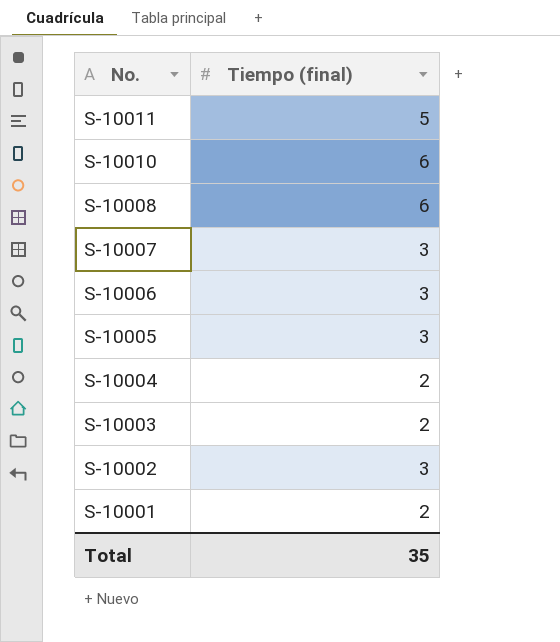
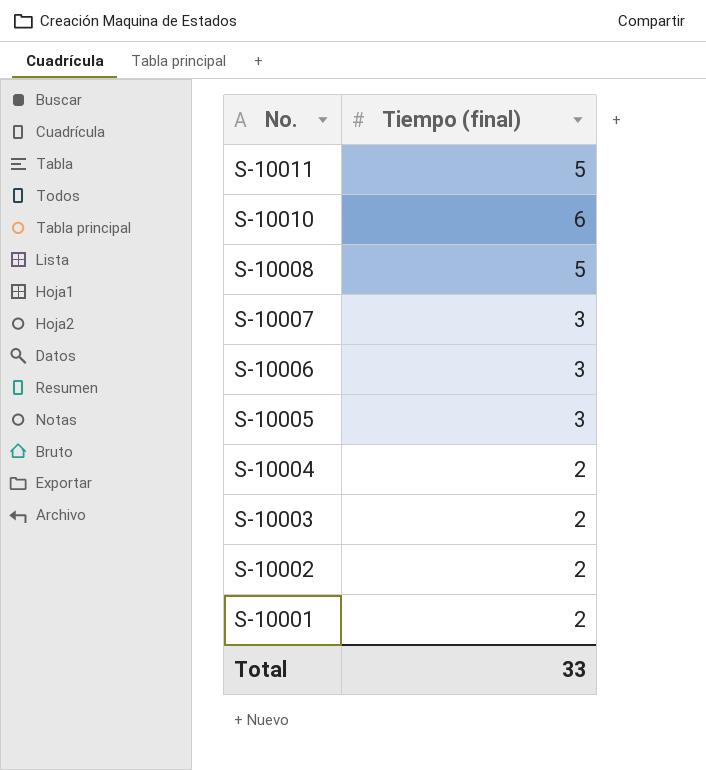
S-10008 | Tiempo (final): 6 -> 5
S-10002 | Tiempo (final): 3 -> 2
Total | Tiempo (final): 35 -> 33

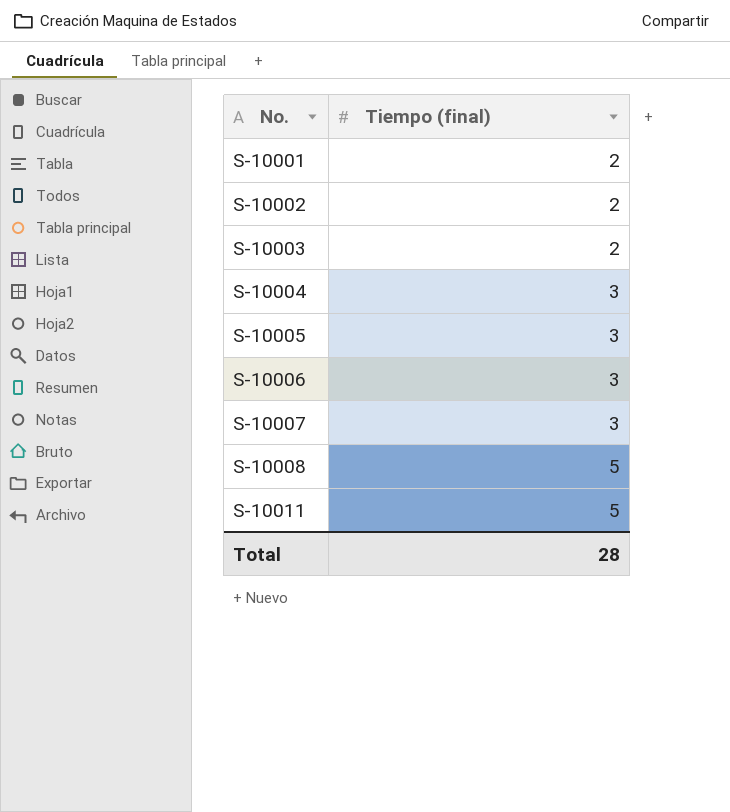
row order: No. descending -> No. ascending
row S-10010: 6 -> none
S-10004 | Tiempo (final): 2 -> 3
Total | Tiempo (final): 33 -> 28

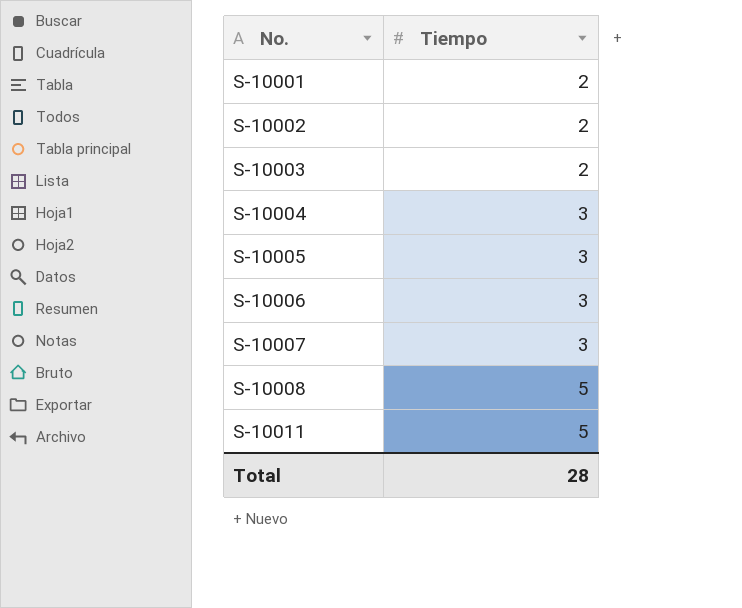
column name: Tiempo (final) -> Tiempo

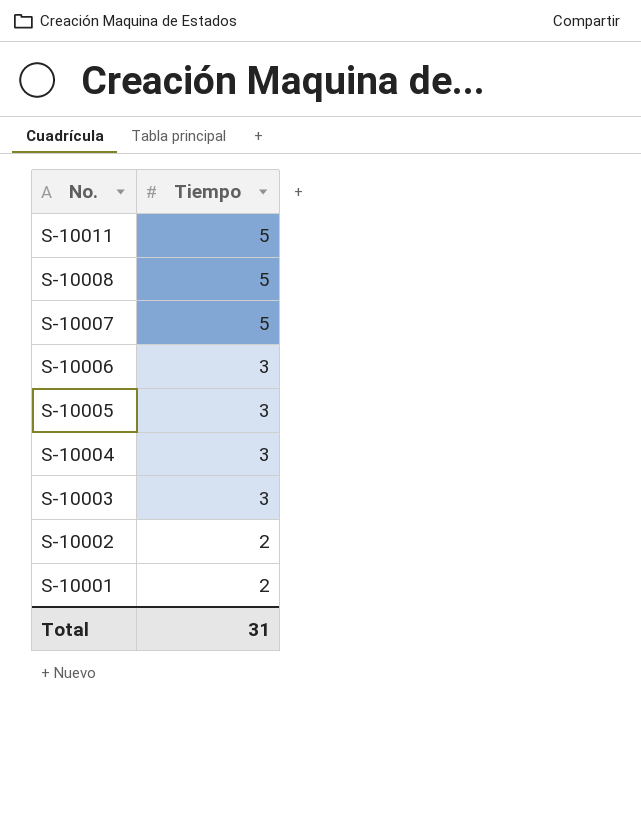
row order: No. ascending -> No. descending
S-10007 | Tiempo: 3 -> 5
S-10003 | Tiempo: 2 -> 3
Total | Tiempo: 28 -> 31

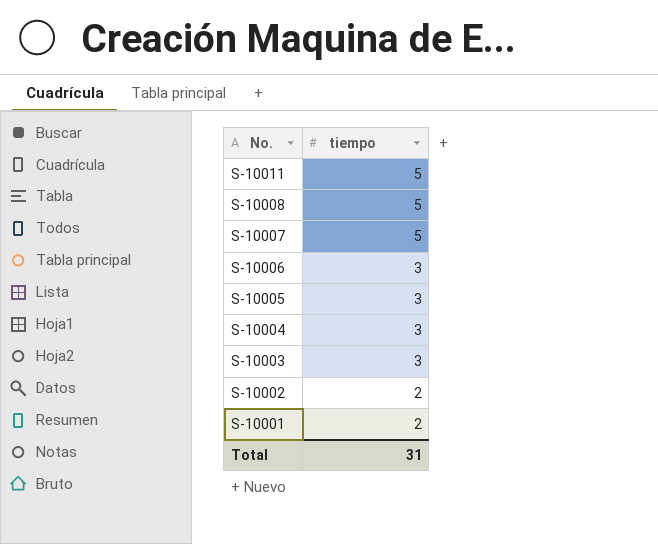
column name: Tiempo -> tiempo

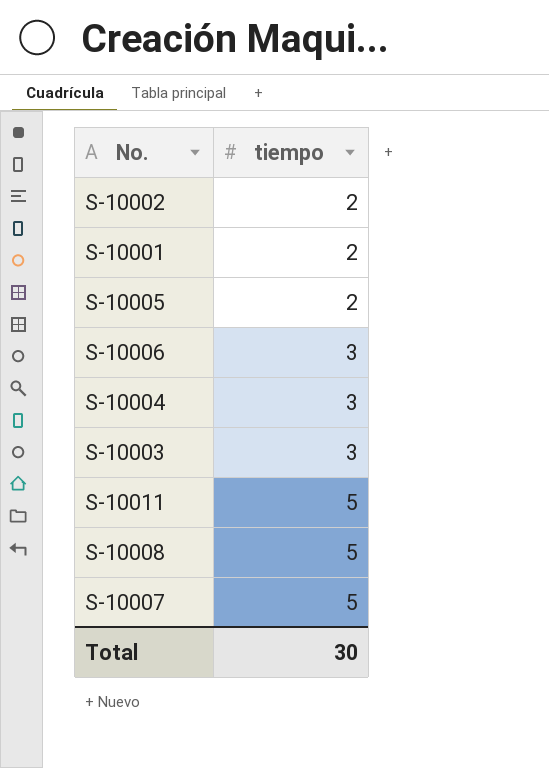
row order: No. descending -> tiempo ascending
S-10005 | tiempo: 3 -> 2
Total | tiempo: 31 -> 30

